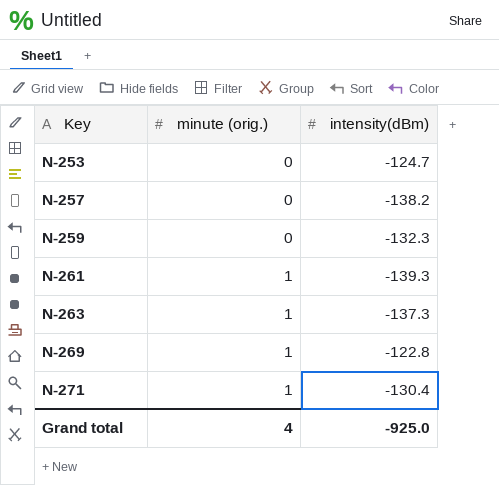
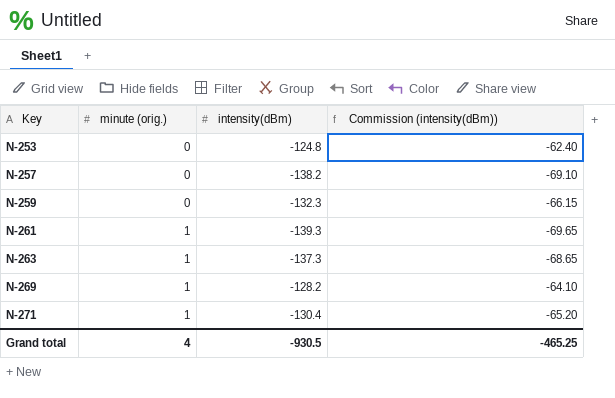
column Commission (intensity(dBm)) | formula: none -> [intensity(dBm)] * 0.5
N-253 | intensity(dBm): -124.7 -> -124.8
N-269 | intensity(dBm): -122.8 -> -128.2
Grand total | intensity(dBm): -925.0 -> -930.5

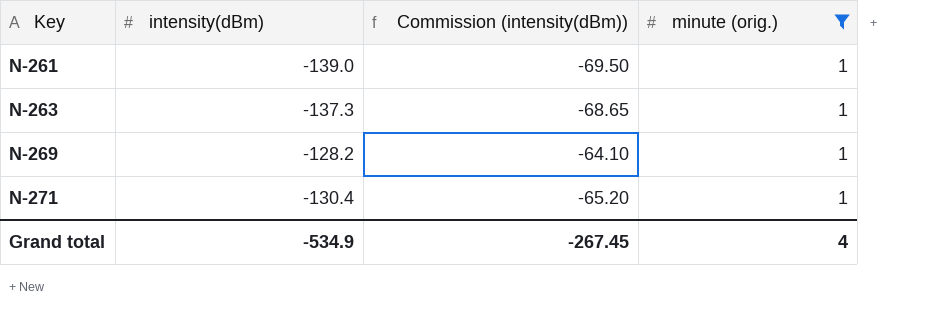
filter: none -> minute (orig.) = 1
column minute (orig.) | position: 2 -> 4
N-261 | intensity(dBm): -139.3 -> -139.0
N-261 | Commission (intensity(dBm)): -69.65 -> -69.50
Grand total | intensity(dBm): -930.5 -> -534.9
Grand total | Commission (intensity(dBm)): -465.25 -> -267.45

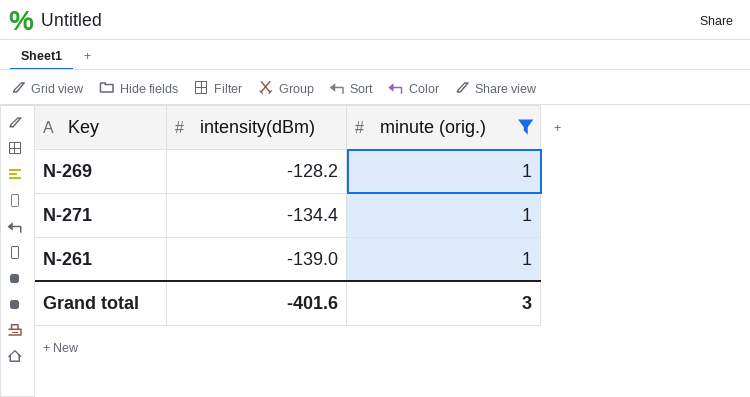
row order: Key ascending -> intensity(dBm) descending
column Commission (intensity(dBm)) | formula: [intensity(dBm)] * 0.5 -> none
row N-263: -137.3 | -68.65 | 1 -> none
N-271 | intensity(dBm): -130.4 -> -134.4
Grand total | intensity(dBm): -534.9 -> -401.6
Grand total | minute (orig.): 4 -> 3

